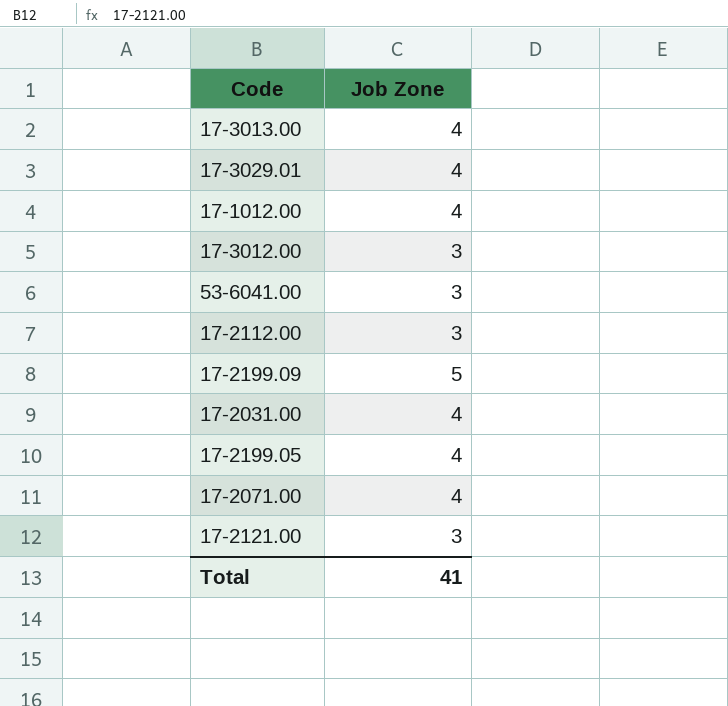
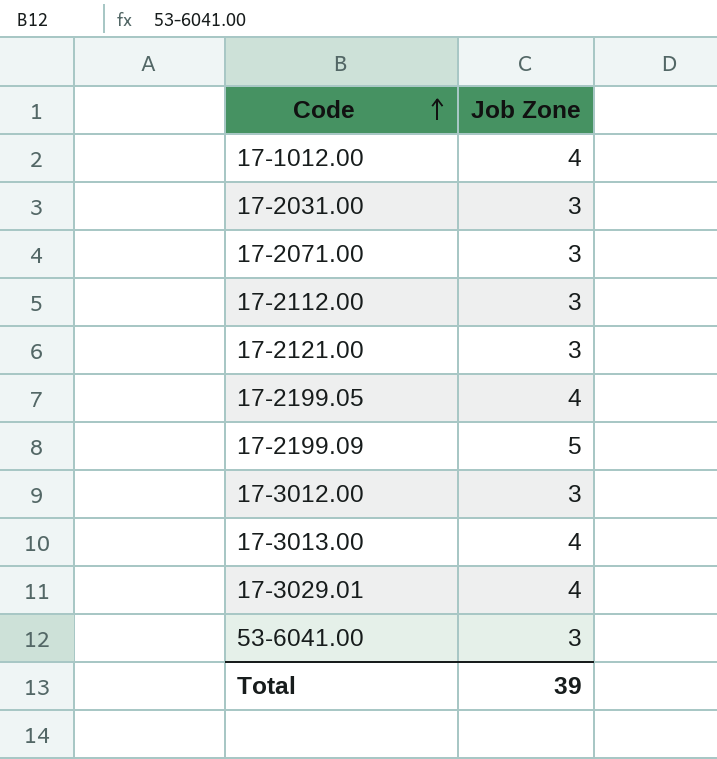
row order: none -> Code ascending
17-2031.00 | Job Zone: 4 -> 3
17-2071.00 | Job Zone: 4 -> 3
Total | Job Zone: 41 -> 39

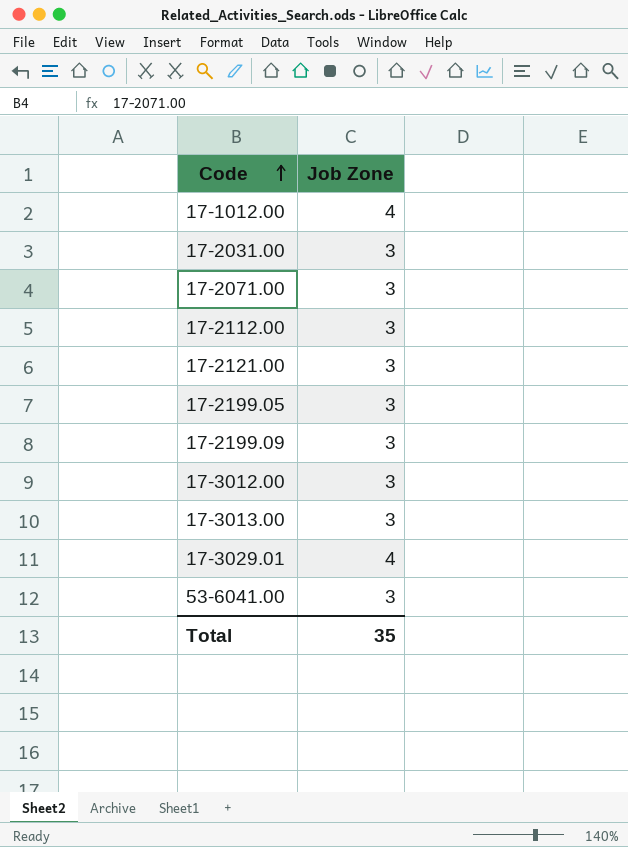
17-2199.05 | Job Zone: 4 -> 3
17-2199.09 | Job Zone: 5 -> 3
17-3013.00 | Job Zone: 4 -> 3
Total | Job Zone: 39 -> 35

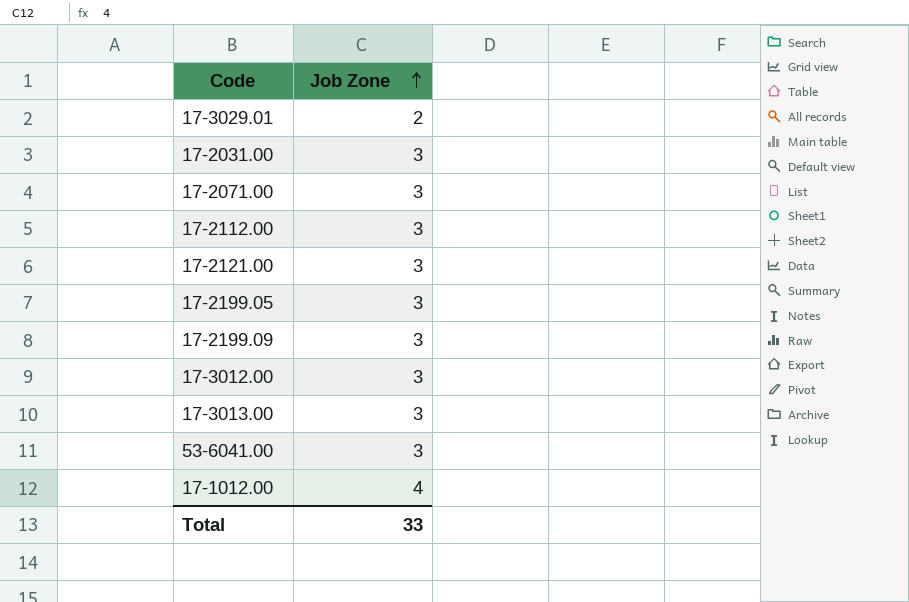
row order: Code ascending -> Job Zone ascending
17-3029.01 | Job Zone: 4 -> 2
Total | Job Zone: 35 -> 33

